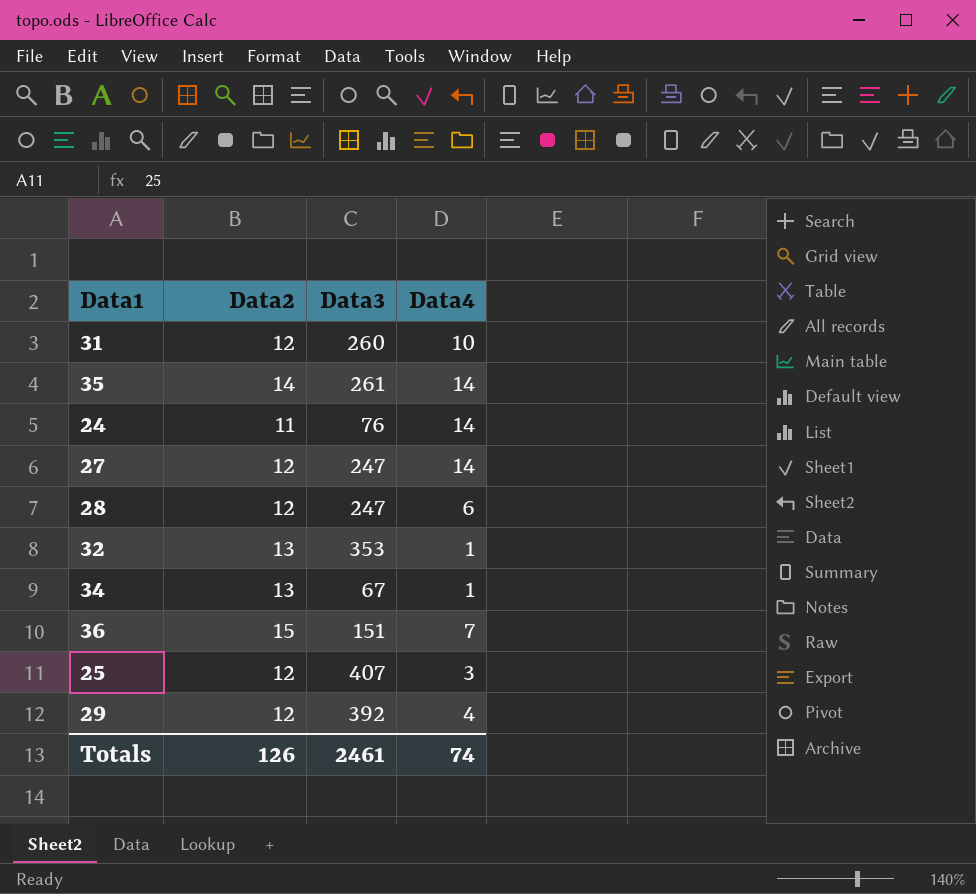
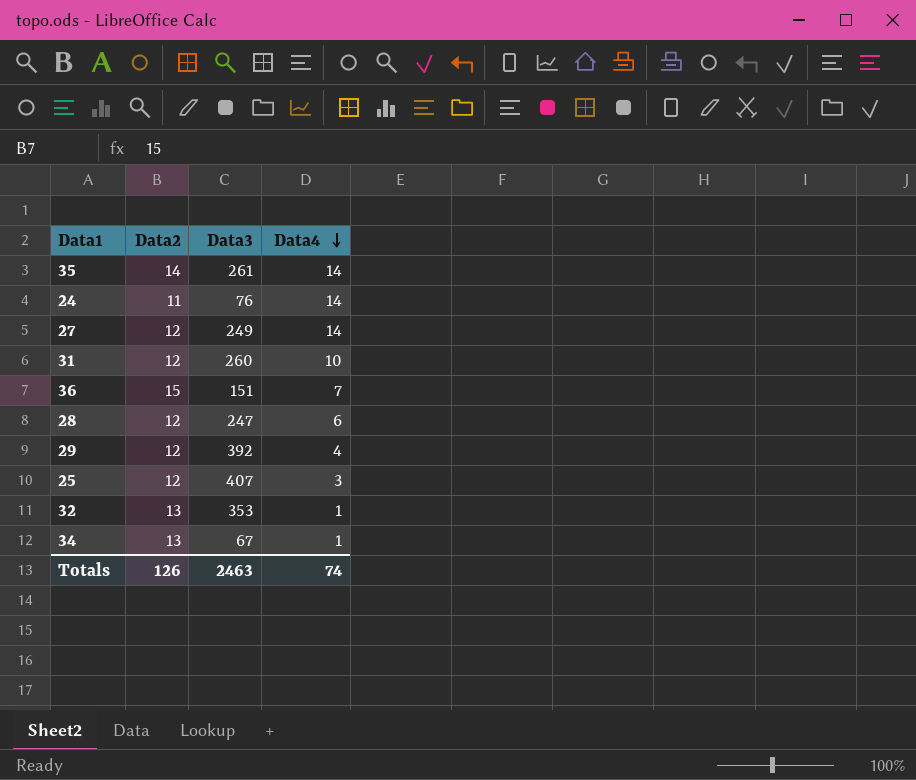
row order: none -> Data4 descending
27 | Data3: 247 -> 249
Totals | Data3: 2461 -> 2463

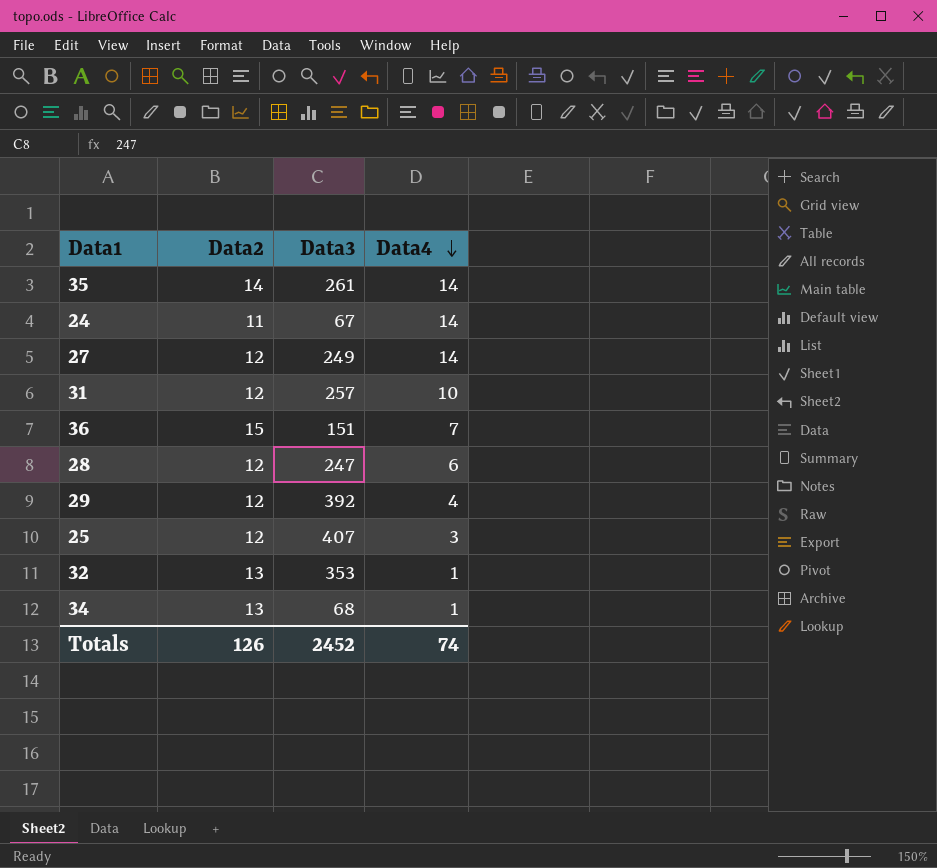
24 | Data3: 76 -> 67
31 | Data3: 260 -> 257
34 | Data3: 67 -> 68
Totals | Data3: 2463 -> 2452

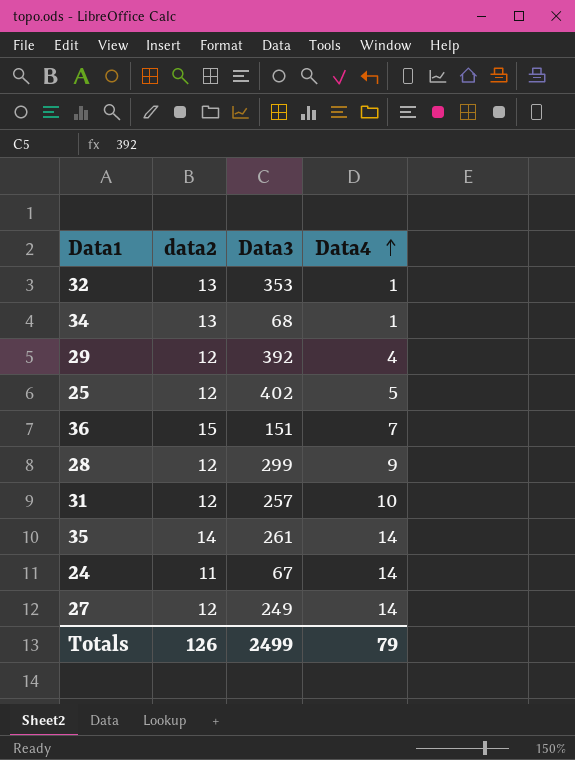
row order: Data4 descending -> Data4 ascending
column name: Data2 -> data2
25 | Data3: 407 -> 402
25 | Data4: 3 -> 5
28 | Data3: 247 -> 299
28 | Data4: 6 -> 9
Totals | Data3: 2452 -> 2499
Totals | Data4: 74 -> 79

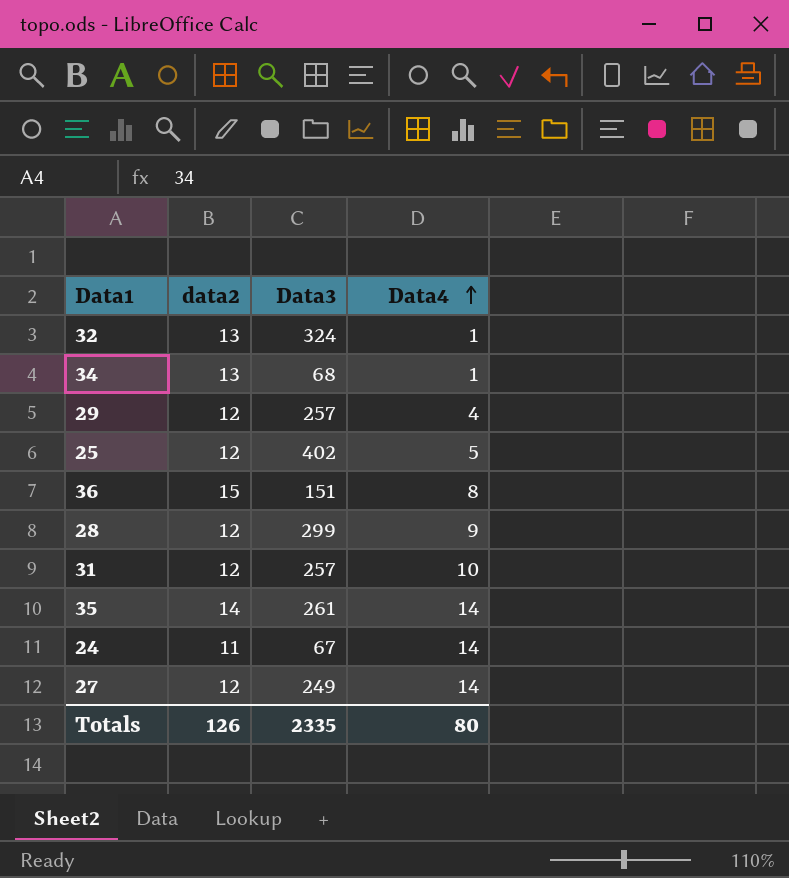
32 | Data3: 353 -> 324
29 | Data3: 392 -> 257
36 | Data4: 7 -> 8
Totals | Data3: 2499 -> 2335
Totals | Data4: 79 -> 80

